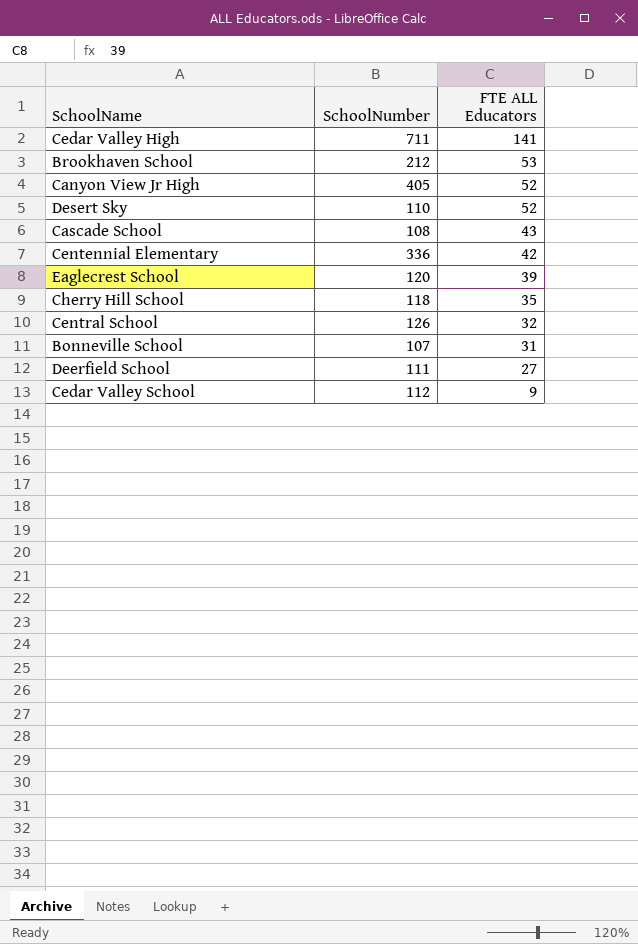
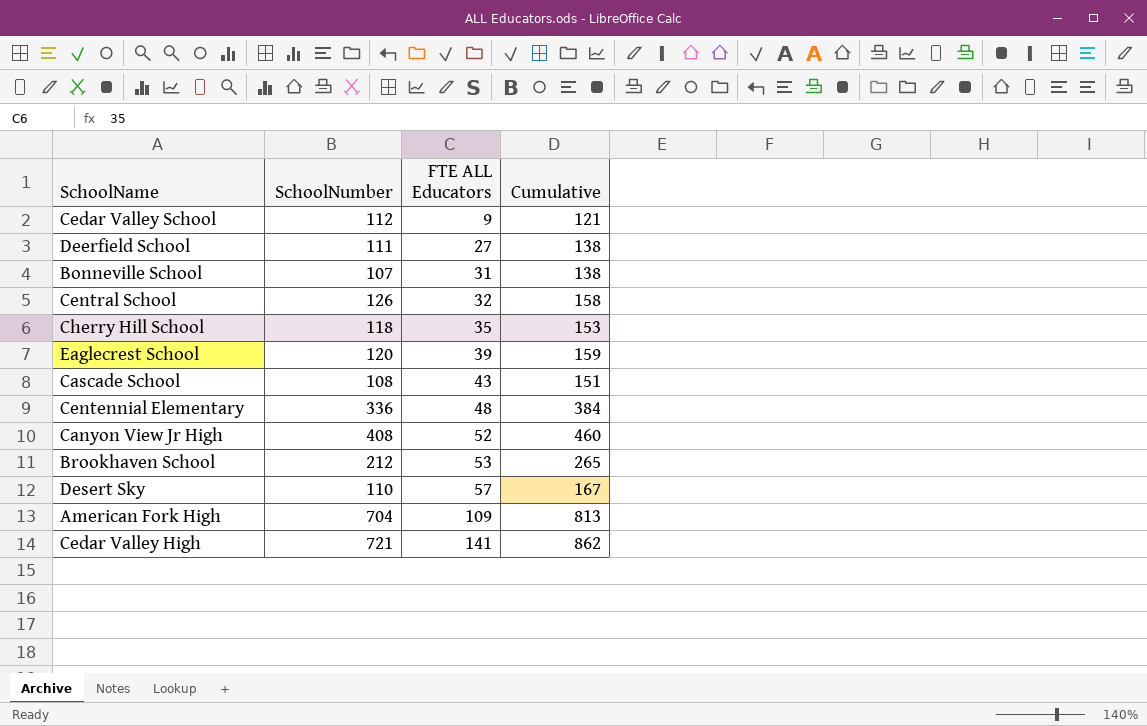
row order: FTE ALL Educators descending -> FTE ALL Educators ascending
column Cumulative | formula: none -> [SchoolNumber] + [FTE ALL Educators]
Centennial Elementary | FTE ALL Educators: 42 -> 48
Canyon View Jr High | SchoolNumber: 405 -> 408
Desert Sky | FTE ALL Educators: 52 -> 57
row American Fork High: none -> 704 | 109 | 813
Cedar Valley High | SchoolNumber: 711 -> 721

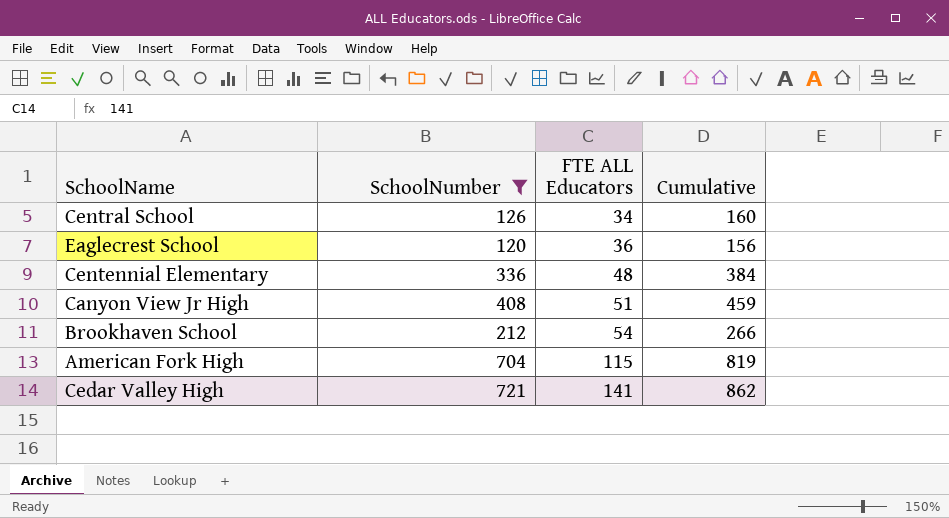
filter: none -> SchoolNumber >= 120
Central School | FTE ALL Educators: 32 -> 34
Central School | Cumulative: 158 -> 160
Eaglecrest School | FTE ALL Educators: 39 -> 36
Eaglecrest School | Cumulative: 159 -> 156
Canyon View Jr High | FTE ALL Educators: 52 -> 51
Canyon View Jr High | Cumulative: 460 -> 459
Brookhaven School | FTE ALL Educators: 53 -> 54
Brookhaven School | Cumulative: 265 -> 266
American Fork High | FTE ALL Educators: 109 -> 115
American Fork High | Cumulative: 813 -> 819

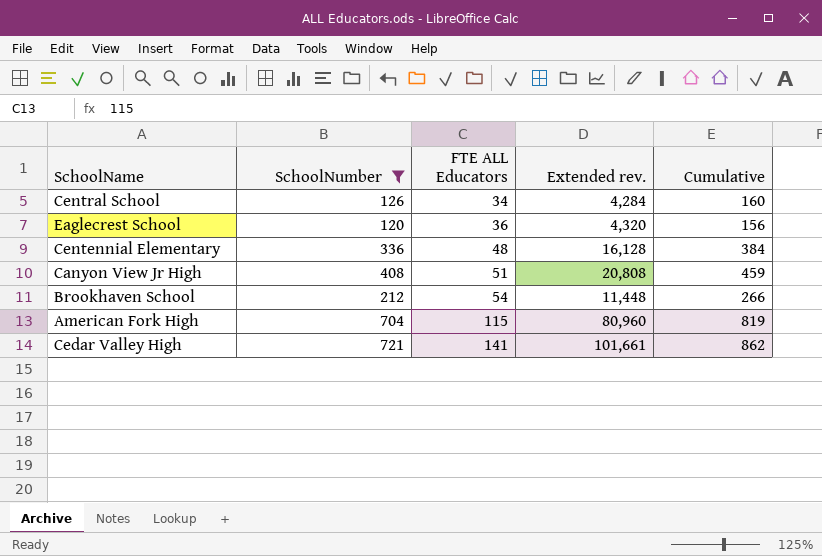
column Extended rev. | formula: none -> [SchoolNumber] * [FTE ALL Educators]

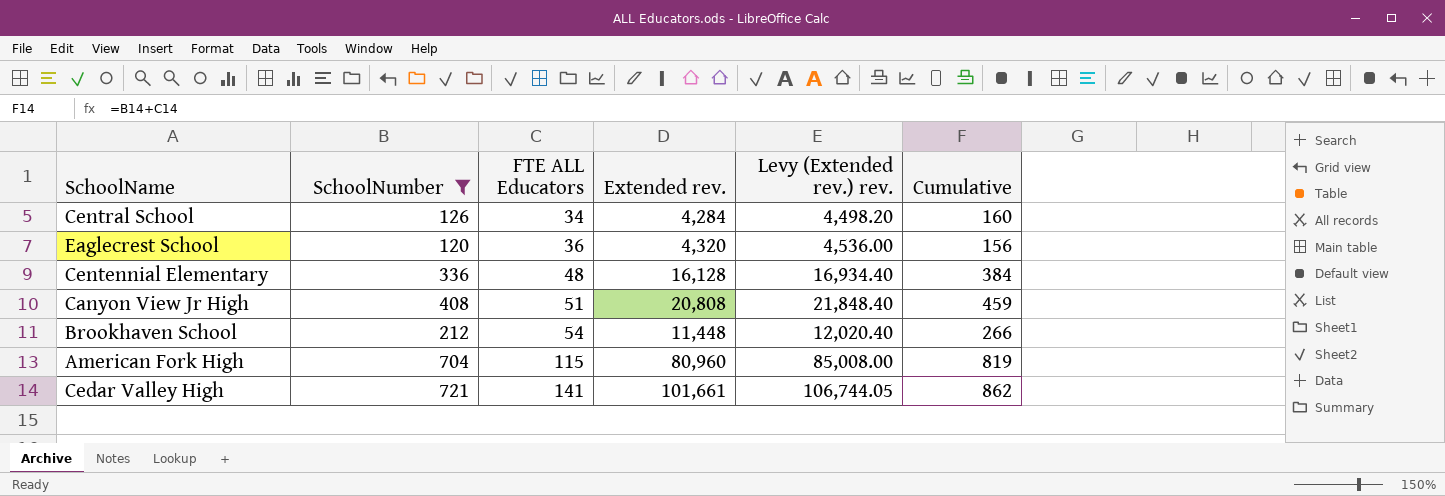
column Levy (Extended rev.) rev. | formula: none -> [Extended rev.] * 1.05

